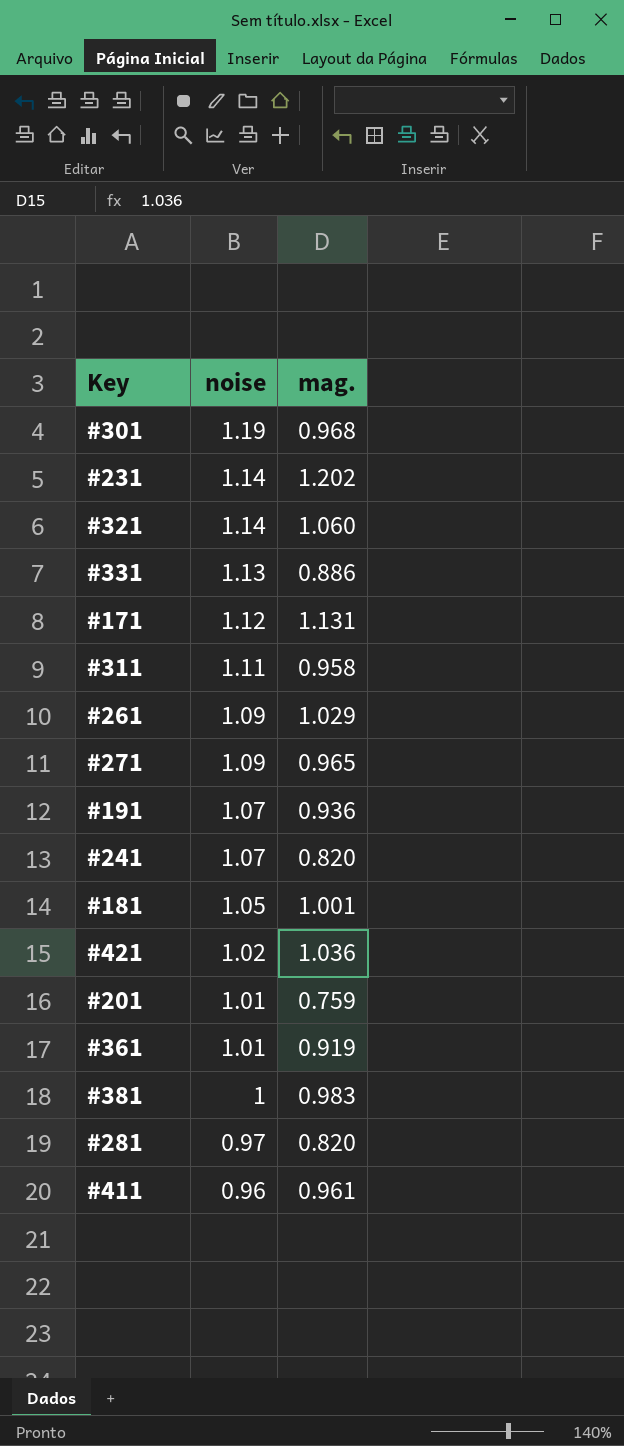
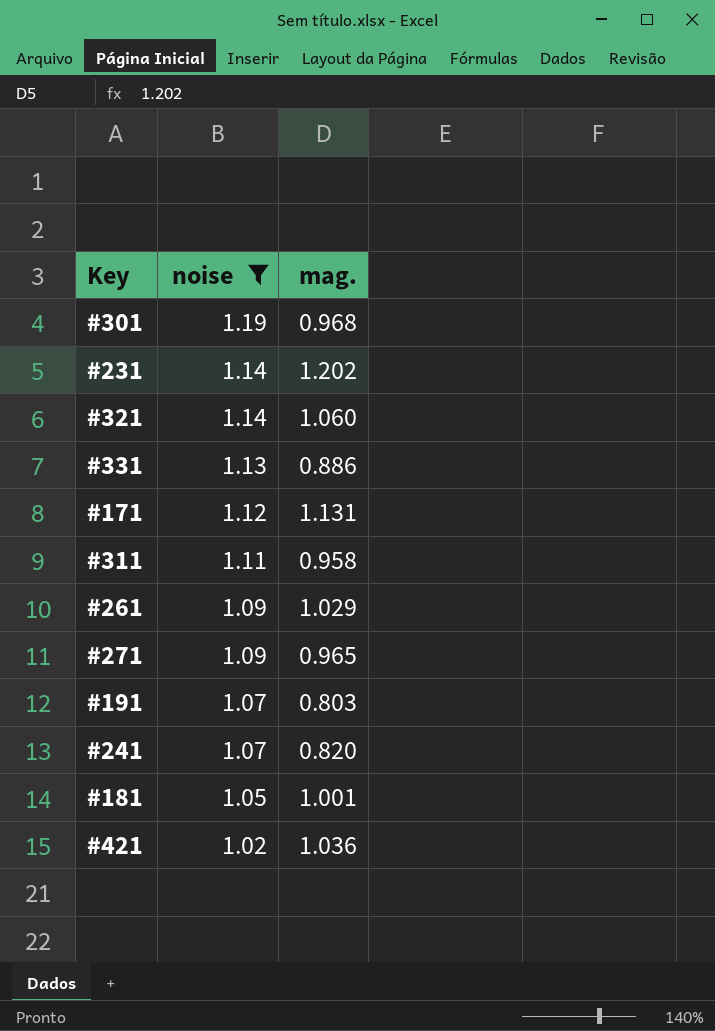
filter: none -> noise >= 1.02
#191 | mag.: 0.936 -> 0.803

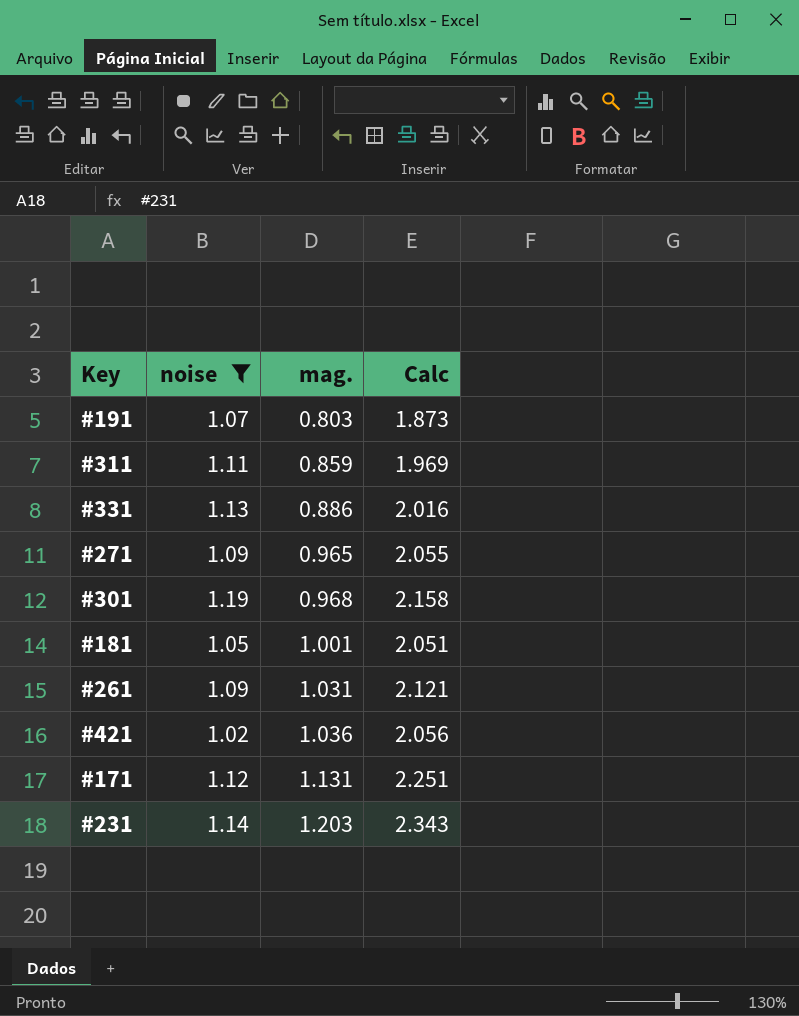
row order: noise descending -> mag. ascending
column Calc | formula: none -> [noise] + [mag.]
row #321: 1.14 | 1.060 -> none
row #241: 1.07 | 0.820 -> none
#311 | mag.: 0.958 -> 0.859
#261 | mag.: 1.029 -> 1.031
#231 | mag.: 1.202 -> 1.203

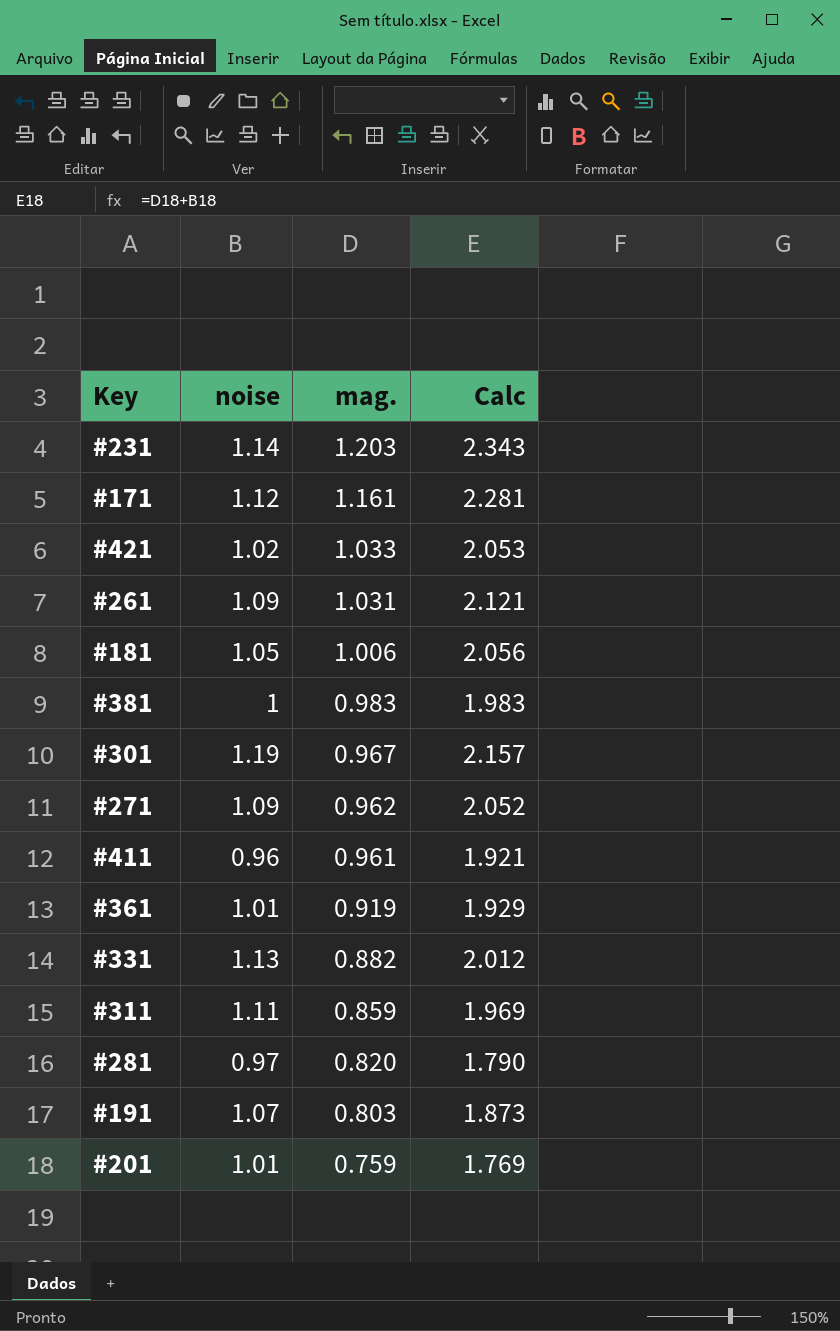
filter: noise >= 1.02 -> none
row order: mag. ascending -> mag. descending
#171 | mag.: 1.131 -> 1.161
#171 | Calc: 2.251 -> 2.281
#421 | mag.: 1.036 -> 1.033
#421 | Calc: 2.056 -> 2.053
#181 | mag.: 1.001 -> 1.006
#181 | Calc: 2.051 -> 2.056
#301 | mag.: 0.968 -> 0.967
#301 | Calc: 2.158 -> 2.157
#271 | mag.: 0.965 -> 0.962
#271 | Calc: 2.055 -> 2.052
#331 | mag.: 0.886 -> 0.882
#331 | Calc: 2.016 -> 2.012

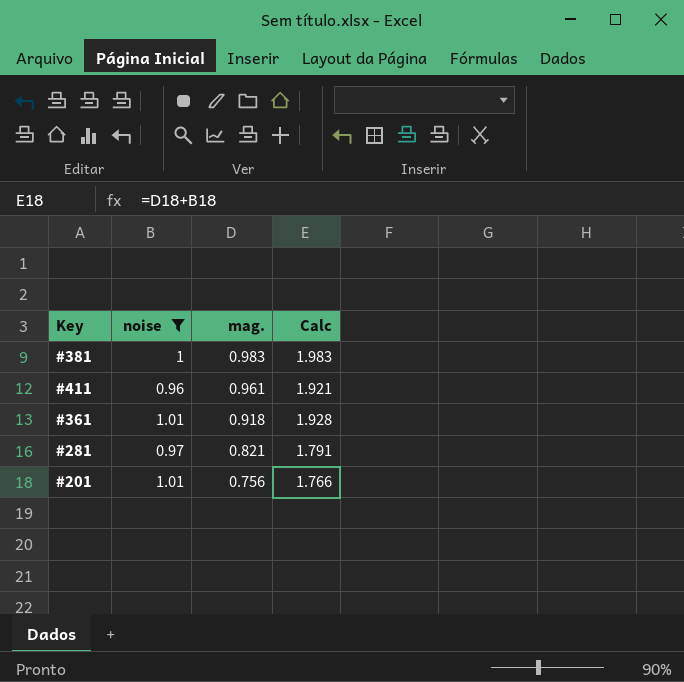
filter: none -> noise <= 1.01
#361 | mag.: 0.919 -> 0.918
#361 | Calc: 1.929 -> 1.928
#281 | mag.: 0.820 -> 0.821
#281 | Calc: 1.790 -> 1.791
#201 | mag.: 0.759 -> 0.756
#201 | Calc: 1.769 -> 1.766

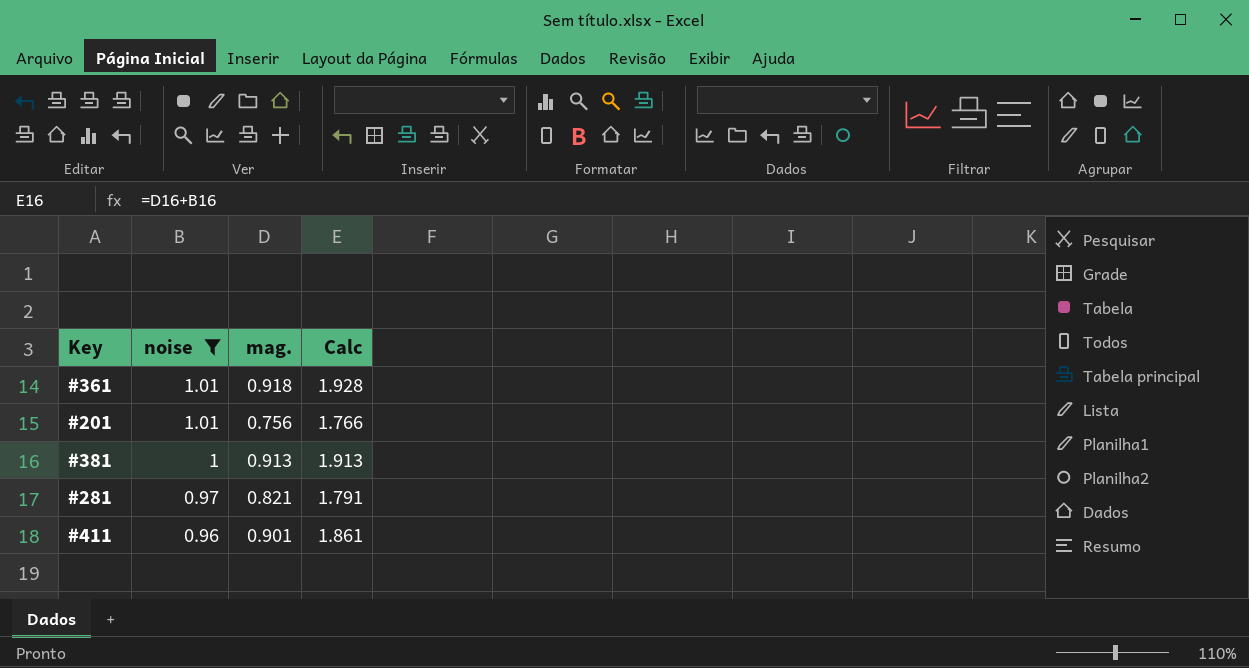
row order: mag. descending -> noise descending
#381 | mag.: 0.983 -> 0.913
#381 | Calc: 1.983 -> 1.913
#411 | mag.: 0.961 -> 0.901
#411 | Calc: 1.921 -> 1.861

